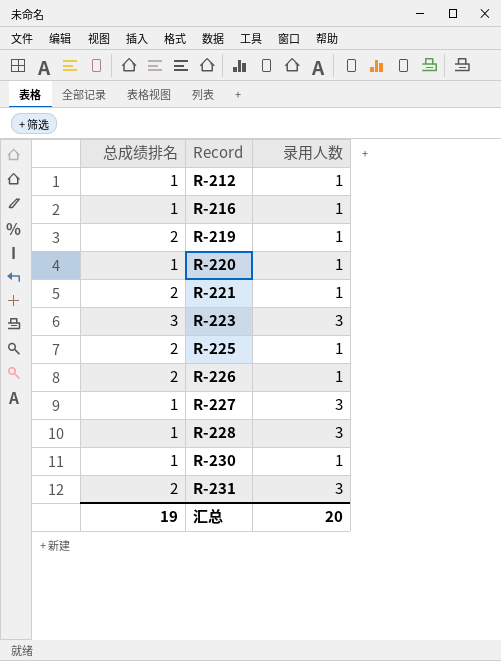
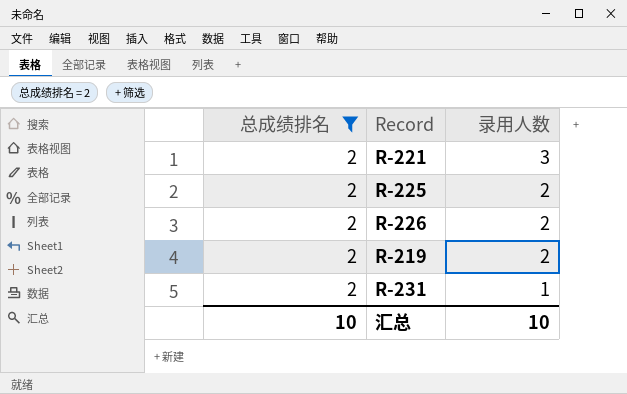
filter: none -> 总成绩排名 = 2
row order: Record ascending -> 录用人数 descending
R-221 | 录用人数: 1 -> 3
R-225 | 录用人数: 1 -> 2
R-226 | 录用人数: 1 -> 2
R-219 | 录用人数: 1 -> 2
R-231 | 录用人数: 3 -> 1
汇总 | 总成绩排名: 19 -> 10
汇总 | 录用人数: 20 -> 10

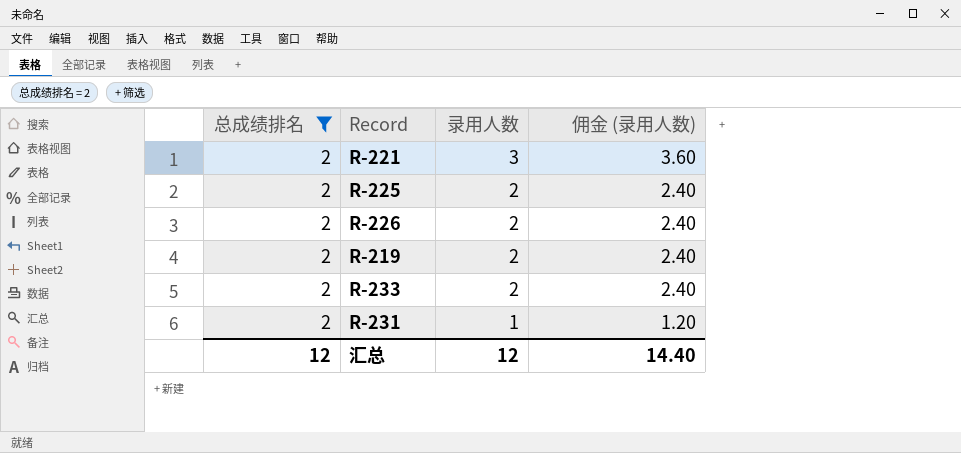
column 佣金 (录用人数) | formula: none -> [录用人数] * 1.2
row R-233: none -> 2 | 2 | 2.40
汇总 | 总成绩排名: 10 -> 12
汇总 | 录用人数: 10 -> 12

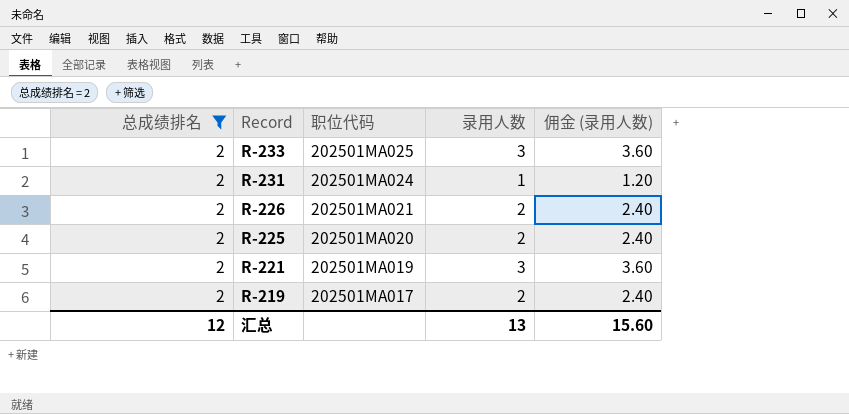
row order: 录用人数 descending -> Record descending
column 职位代码 | position: none -> 3
R-233 | 录用人数: 2 -> 3
R-233 | 佣金 (录用人数): 2.40 -> 3.60
汇总 | 录用人数: 12 -> 13
汇总 | 佣金 (录用人数): 14.40 -> 15.60

